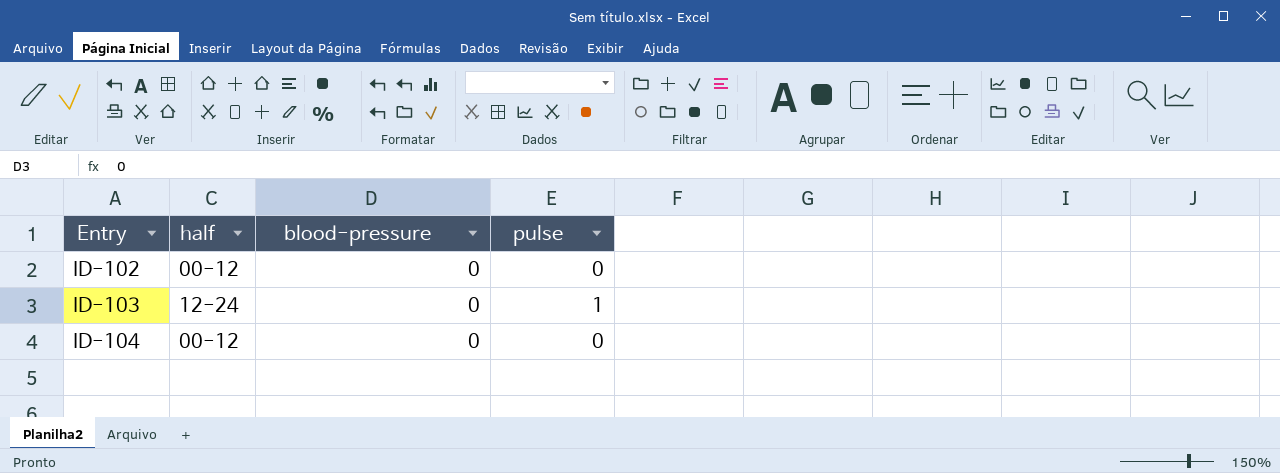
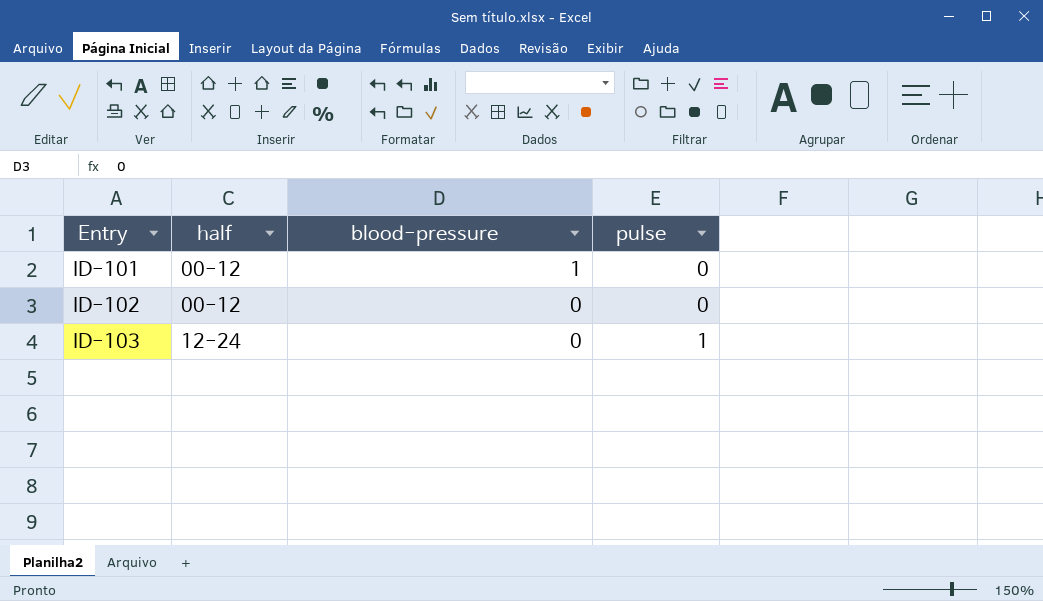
row ID-104: 00-12 | 0 | 0 -> none
row ID-101: none -> 00-12 | 1 | 0

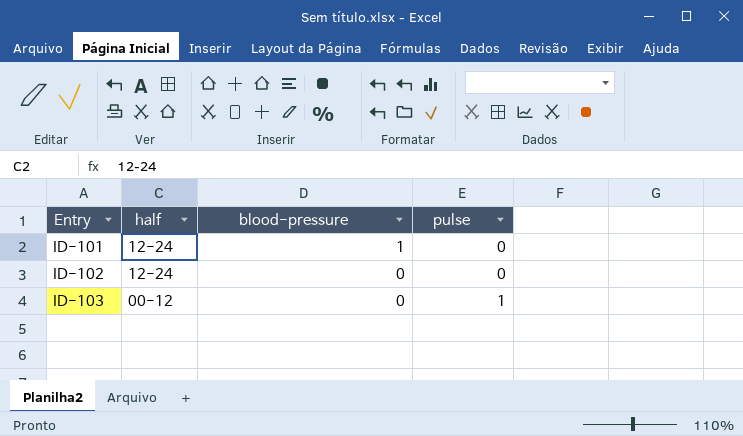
ID-101 | half: 00-12 -> 12-24
ID-102 | half: 00-12 -> 12-24
ID-103 | half: 12-24 -> 00-12

